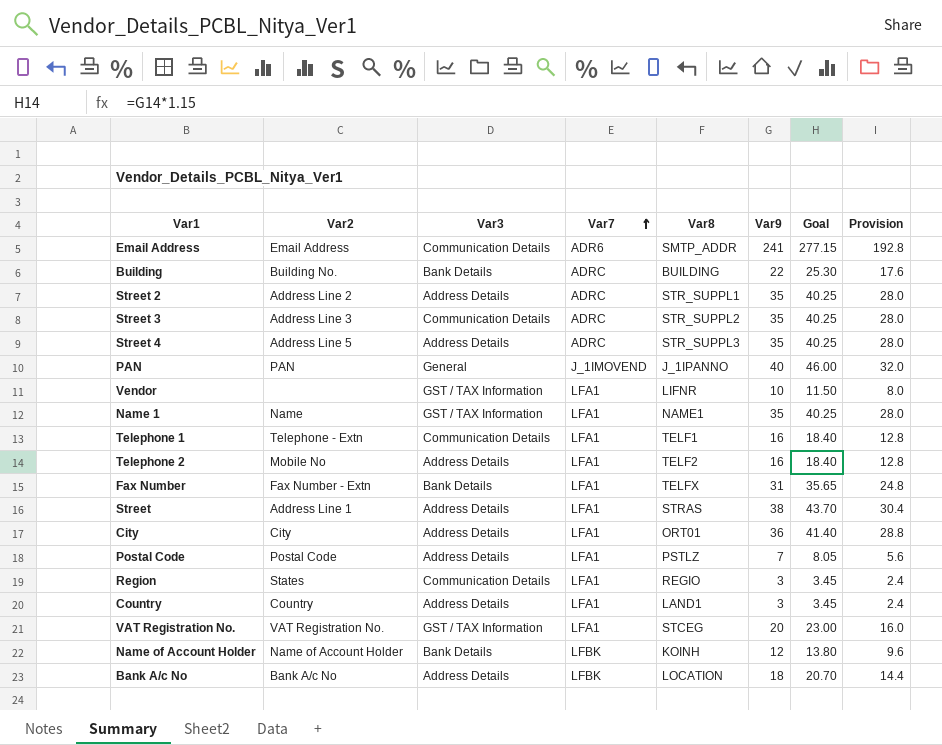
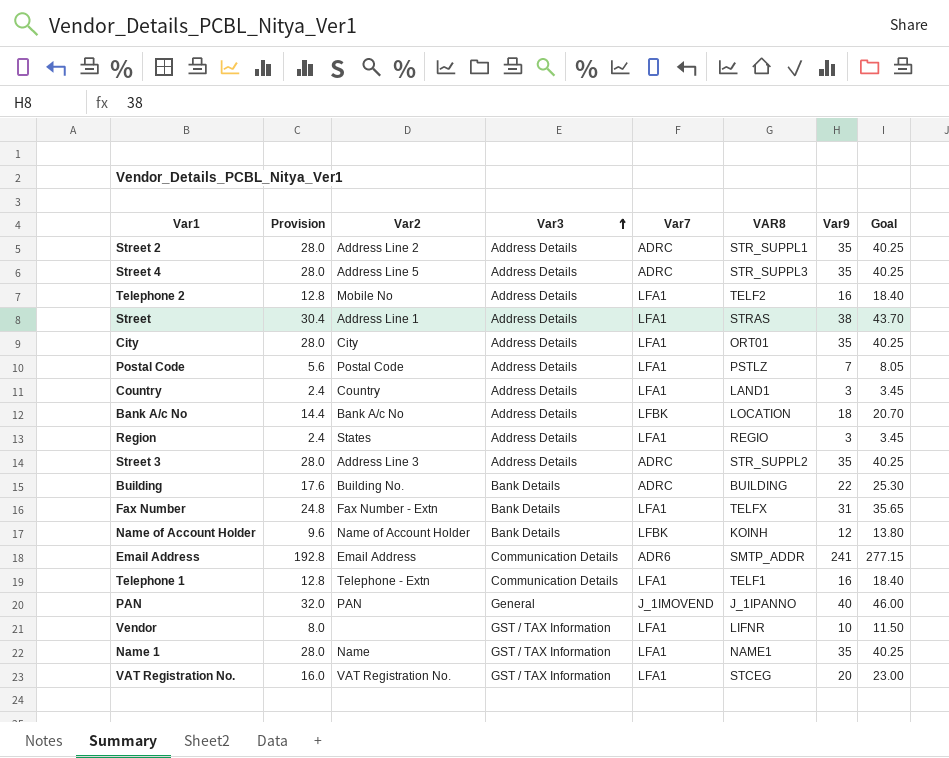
row order: Var7 ascending -> Var3 ascending
column Provision | position: 8 -> 2
column name: Var8 -> VAR8
City | Provision: 28.8 -> 28.0
City | Var9: 36 -> 35
City | Goal: 41.40 -> 40.25
Region | Var3: Communication Details -> Address Details
Street 3 | Var3: Communication Details -> Address Details

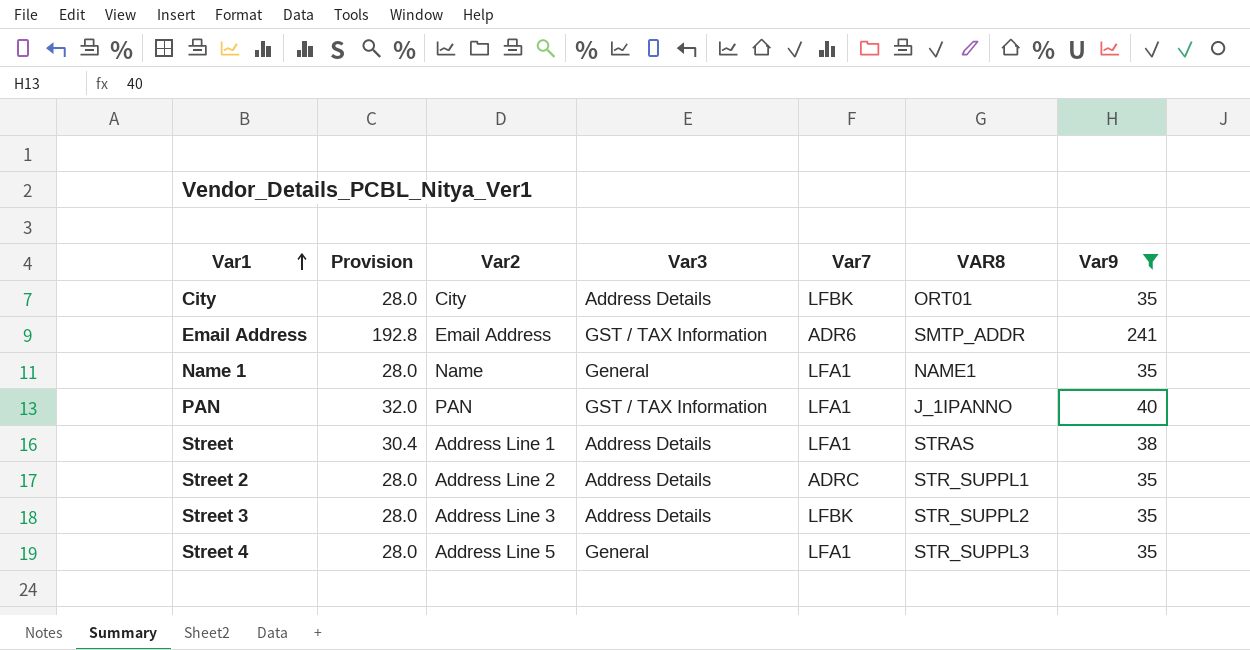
filter: none -> Var9 >= 35
row order: Var3 ascending -> Var1 ascending
column Goal | formula: [Var9] * 1.15 -> none
City | Var7: LFA1 -> LFBK
Email Address | Var3: Communication Details -> GST / TAX Information
Name 1 | Var3: GST / TAX Information -> General
PAN | Var3: General -> GST / TAX Information
PAN | Var7: J_1IMOVEND -> LFA1
Street 3 | Var7: ADRC -> LFBK
Street 4 | Var3: Address Details -> General
Street 4 | Var7: ADRC -> LFA1

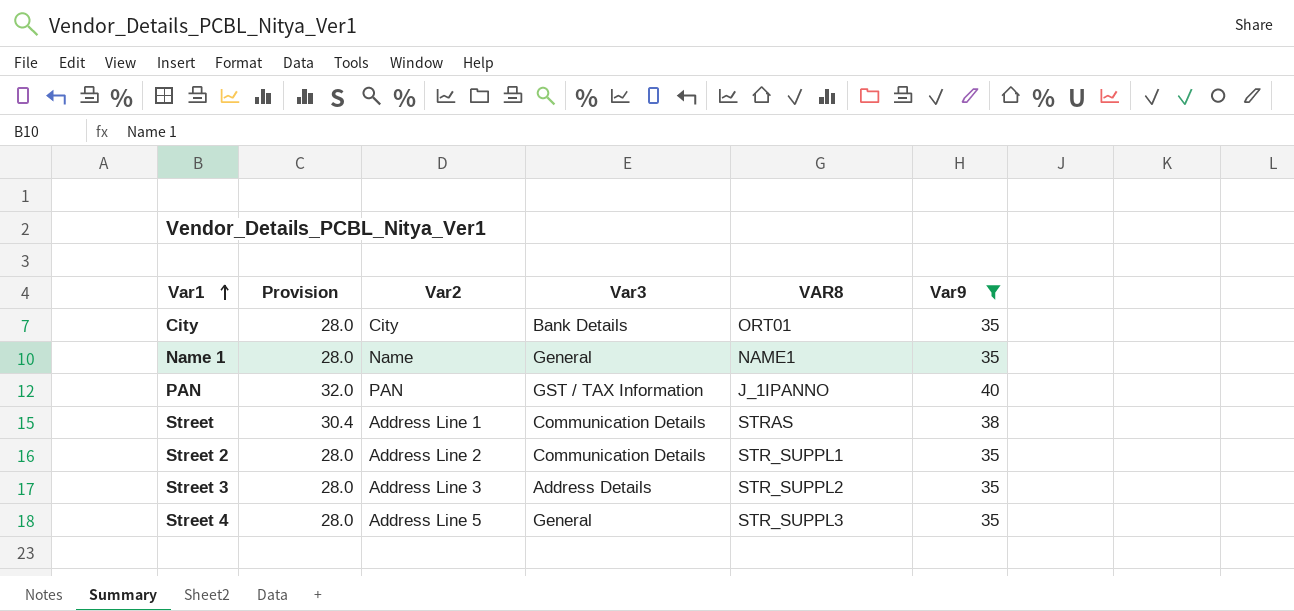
column Var7 | position: 5 -> none
row Email Address: 192.8 | Email Address | GST / TAX Information | ADR6 | SMTP_ADDR | 241 -> none
City | Var3: Address Details -> Bank Details
Street | Var3: Address Details -> Communication Details
Street 2 | Var3: Address Details -> Communication Details

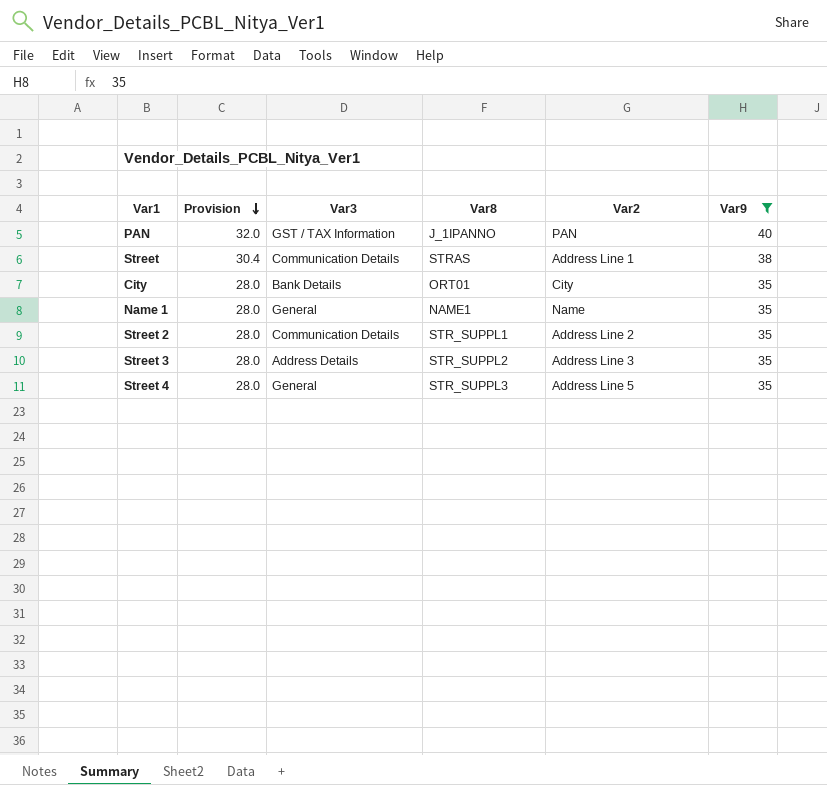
row order: Var1 ascending -> Provision descending
column name: VAR8 -> Var8
column Var2 | position: 3 -> 5

